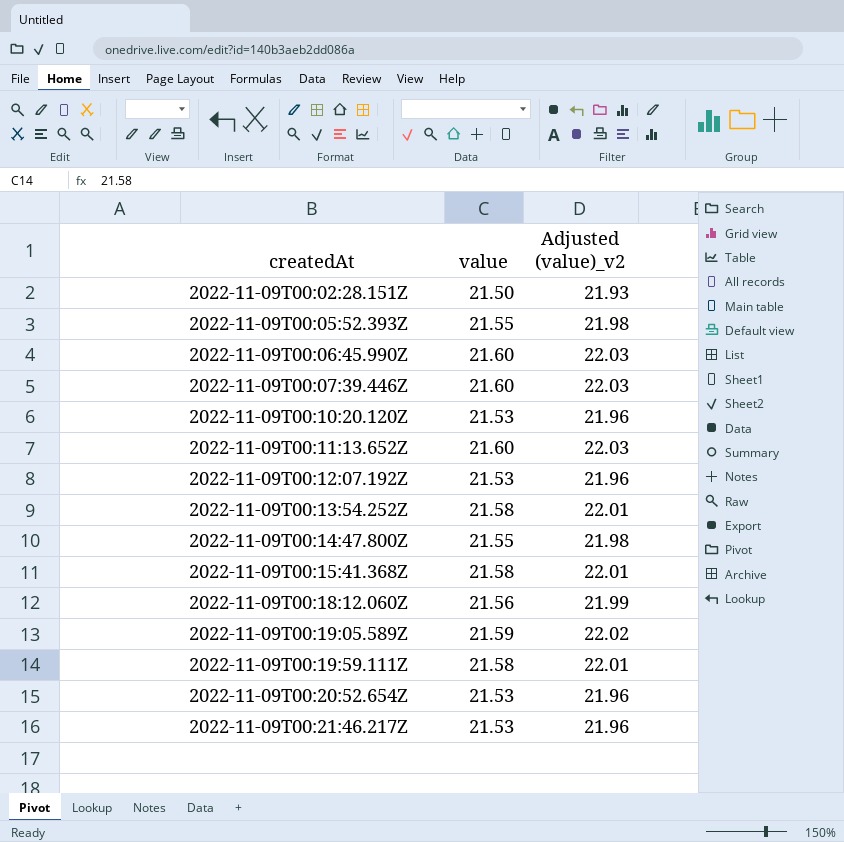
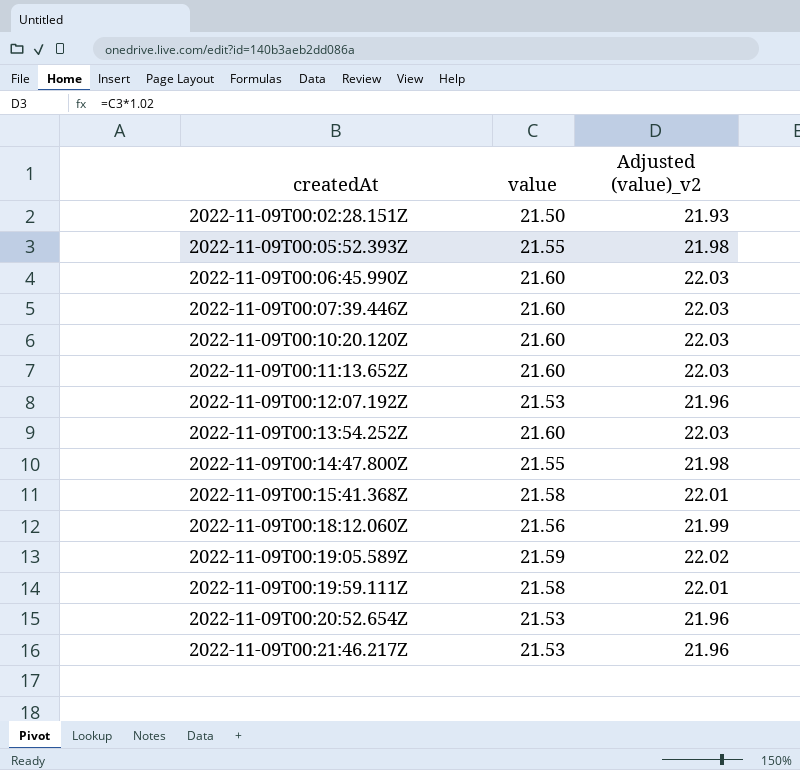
2022-11-09T00:10:20.120Z | value: 21.53 -> 21.60
2022-11-09T00:10:20.120Z | Adjusted (value)_v2: 21.96 -> 22.03
2022-11-09T00:13:54.252Z | value: 21.58 -> 21.60
2022-11-09T00:13:54.252Z | Adjusted (value)_v2: 22.01 -> 22.03

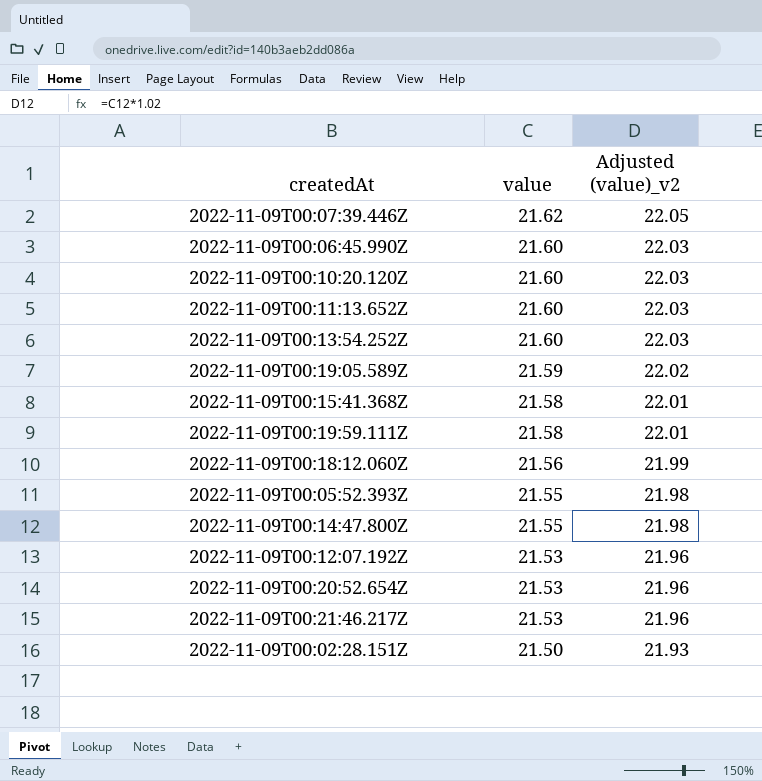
row order: createdAt ascending -> value descending
2022-11-09T00:07:39.446Z | value: 21.60 -> 21.62
2022-11-09T00:07:39.446Z | Adjusted (value)_v2: 22.03 -> 22.05

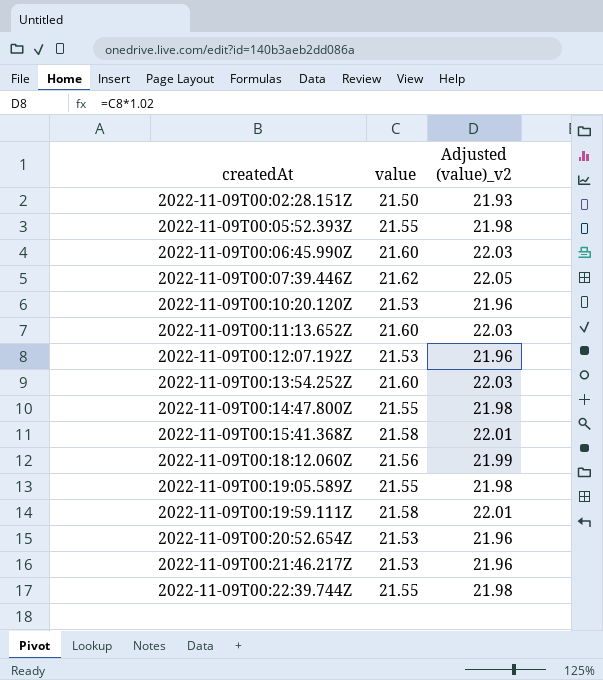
row order: value descending -> createdAt ascending
2022-11-09T00:10:20.120Z | value: 21.60 -> 21.53
2022-11-09T00:10:20.120Z | Adjusted (value)_v2: 22.03 -> 21.96
2022-11-09T00:19:05.589Z | value: 21.59 -> 21.55
2022-11-09T00:19:05.589Z | Adjusted (value)_v2: 22.02 -> 21.98
row 2022-11-09T00:22:39.744Z: none -> 21.55 | 21.98

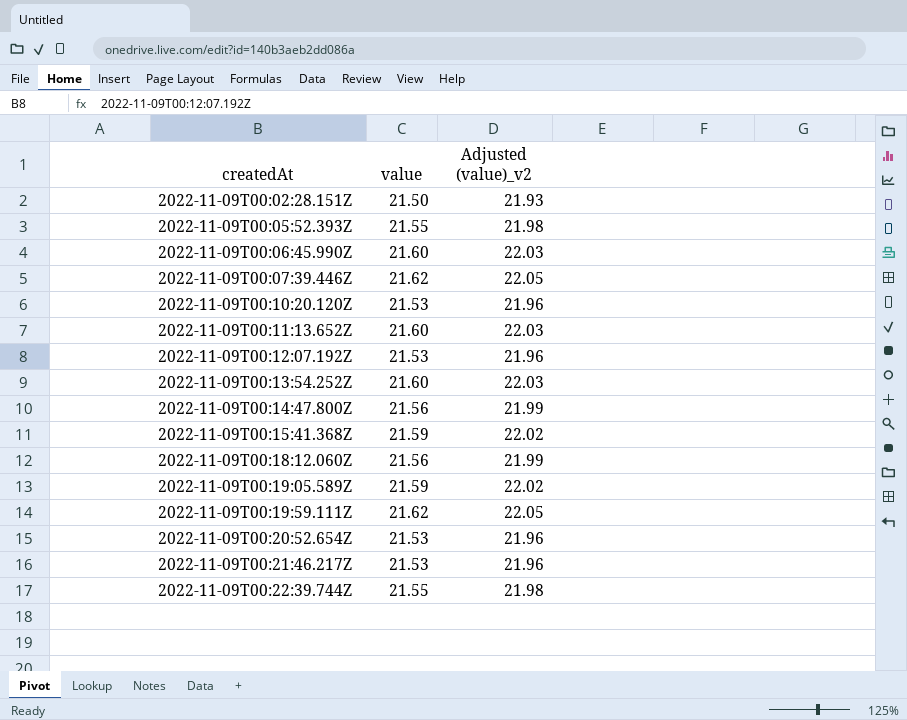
2022-11-09T00:14:47.800Z | value: 21.55 -> 21.56
2022-11-09T00:14:47.800Z | Adjusted (value)_v2: 21.98 -> 21.99
2022-11-09T00:15:41.368Z | value: 21.58 -> 21.59
2022-11-09T00:15:41.368Z | Adjusted (value)_v2: 22.01 -> 22.02
2022-11-09T00:19:05.589Z | value: 21.55 -> 21.59
2022-11-09T00:19:05.589Z | Adjusted (value)_v2: 21.98 -> 22.02
2022-11-09T00:19:59.111Z | value: 21.58 -> 21.62
2022-11-09T00:19:59.111Z | Adjusted (value)_v2: 22.01 -> 22.05

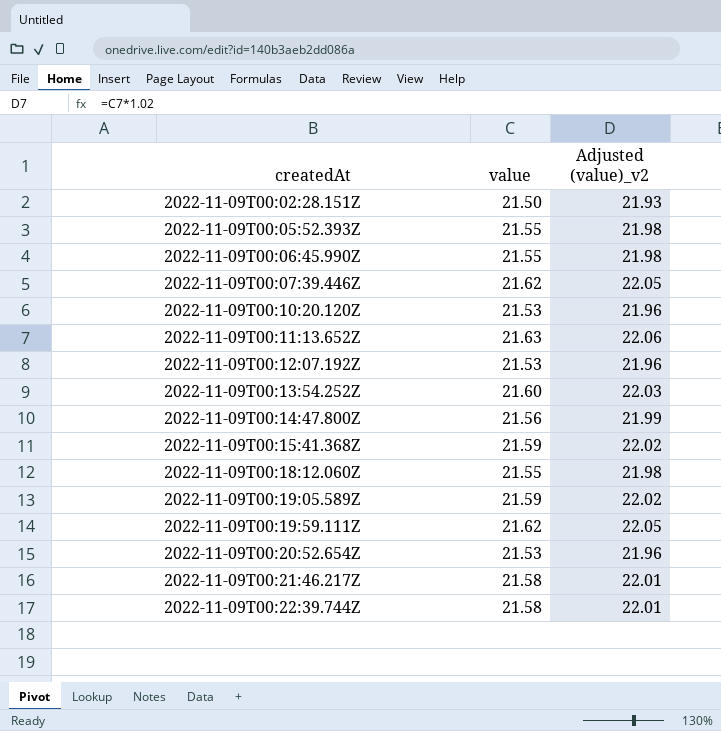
2022-11-09T00:06:45.990Z | value: 21.60 -> 21.55
2022-11-09T00:06:45.990Z | Adjusted (value)_v2: 22.03 -> 21.98
2022-11-09T00:11:13.652Z | value: 21.60 -> 21.63
2022-11-09T00:11:13.652Z | Adjusted (value)_v2: 22.03 -> 22.06
2022-11-09T00:18:12.060Z | value: 21.56 -> 21.55
2022-11-09T00:18:12.060Z | Adjusted (value)_v2: 21.99 -> 21.98
2022-11-09T00:21:46.217Z | value: 21.53 -> 21.58
2022-11-09T00:21:46.217Z | Adjusted (value)_v2: 21.96 -> 22.01
2022-11-09T00:22:39.744Z | value: 21.55 -> 21.58
2022-11-09T00:22:39.744Z | Adjusted (value)_v2: 21.98 -> 22.01

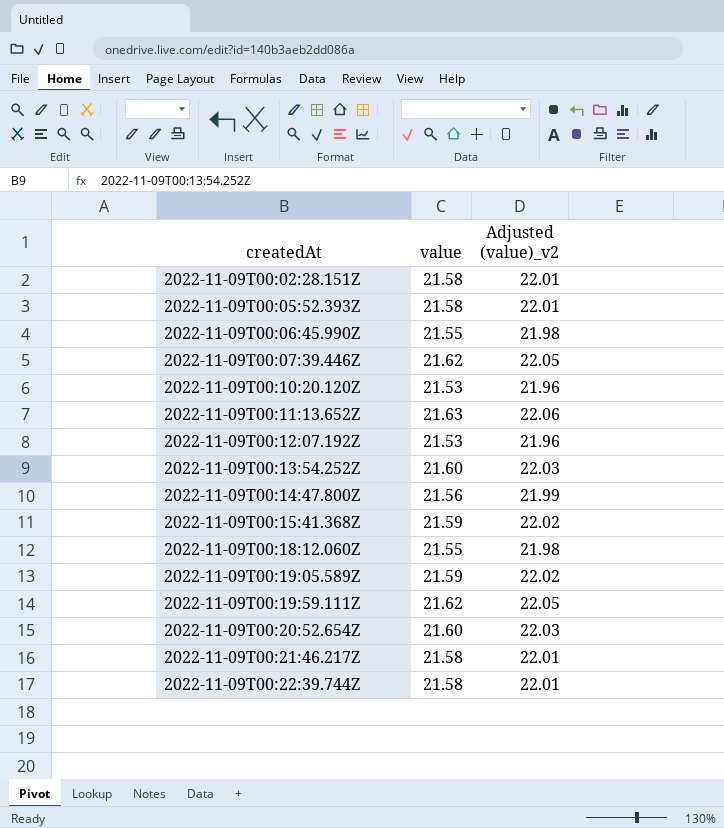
2022-11-09T00:02:28.151Z | value: 21.50 -> 21.58
2022-11-09T00:02:28.151Z | Adjusted (value)_v2: 21.93 -> 22.01
2022-11-09T00:05:52.393Z | value: 21.55 -> 21.58
2022-11-09T00:05:52.393Z | Adjusted (value)_v2: 21.98 -> 22.01
2022-11-09T00:20:52.654Z | value: 21.53 -> 21.60
2022-11-09T00:20:52.654Z | Adjusted (value)_v2: 21.96 -> 22.03

